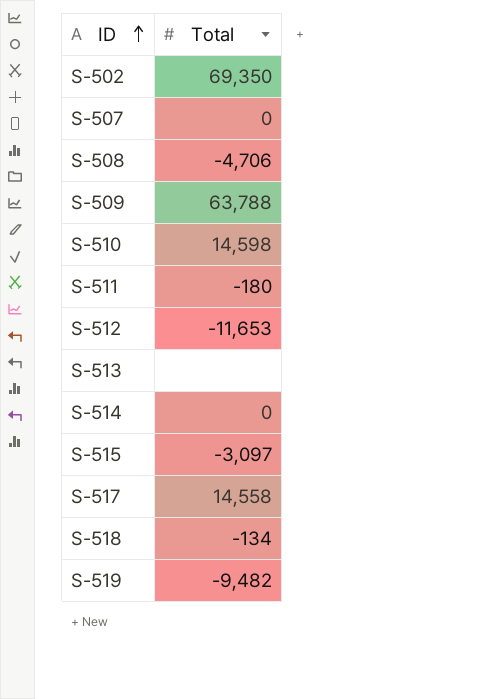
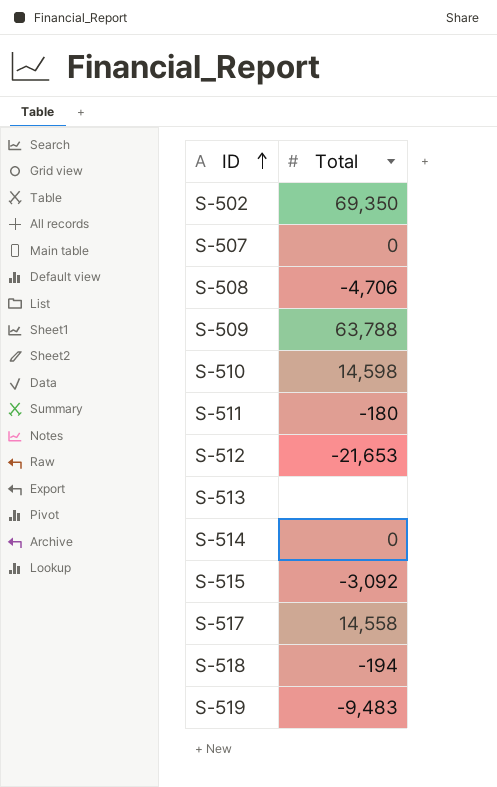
S-512 | Total: -11,653 -> -21,653
S-515 | Total: -3,097 -> -3,092
S-518 | Total: -134 -> -194
S-519 | Total: -9,482 -> -9,483

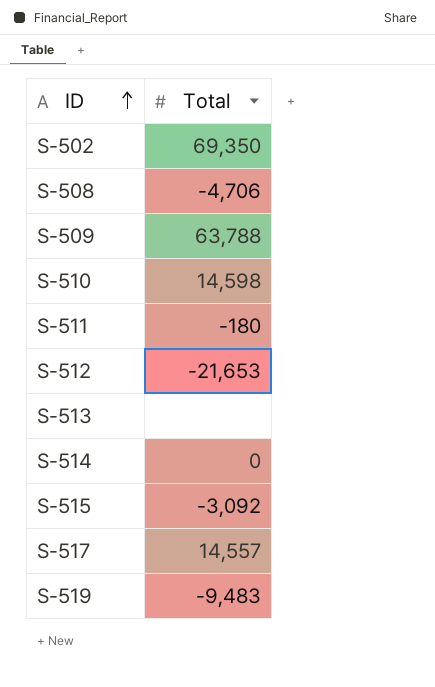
row S-507: 0 -> none
row S-518: -194 -> none
S-517 | Total: 14,558 -> 14,557

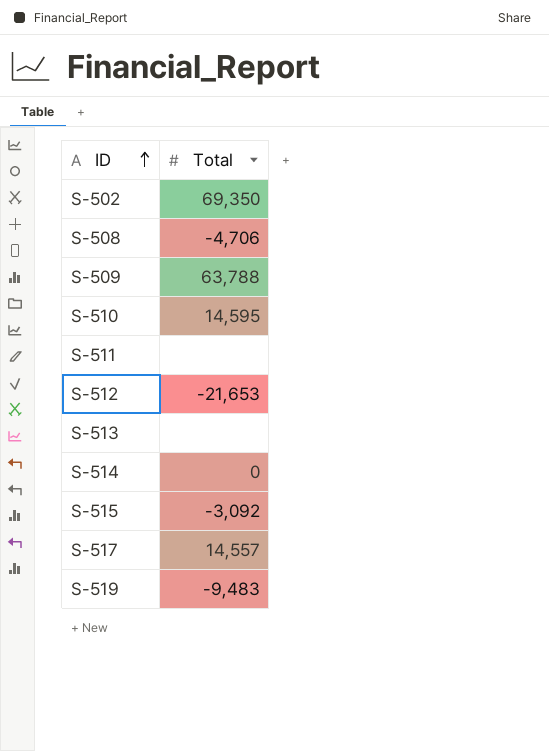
S-510 | Total: 14,598 -> 14,595
S-511 | Total: -180 -> none

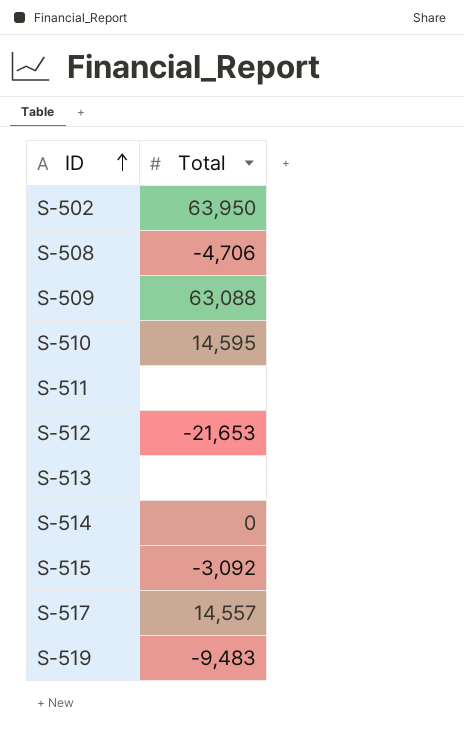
S-502 | Total: 69,350 -> 63,950
S-509 | Total: 63,788 -> 63,088

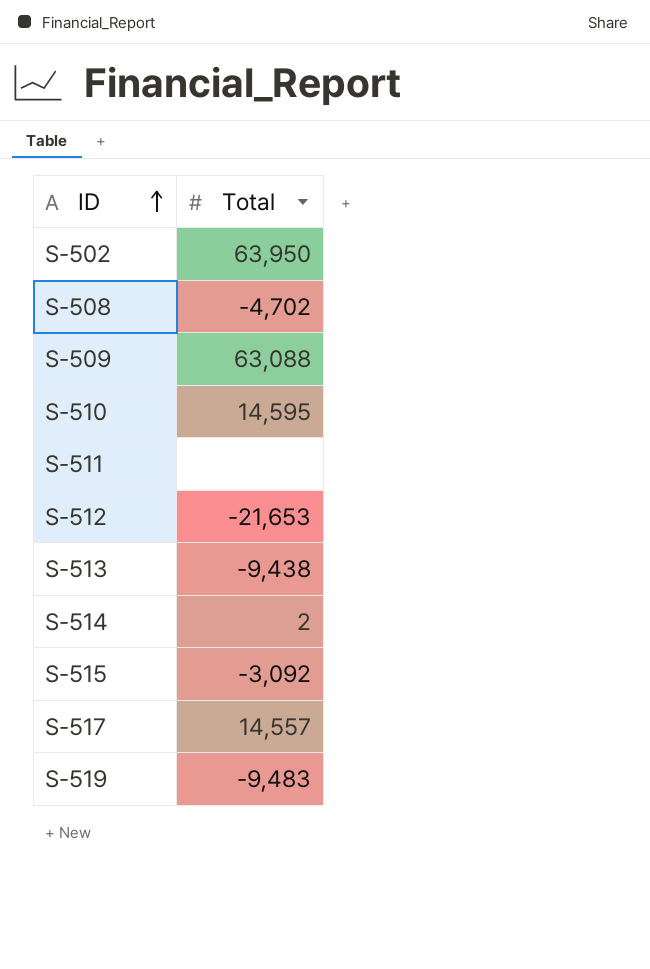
S-508 | Total: -4,706 -> -4,702
S-513 | Total: none -> -9,438
S-514 | Total: 0 -> 2

